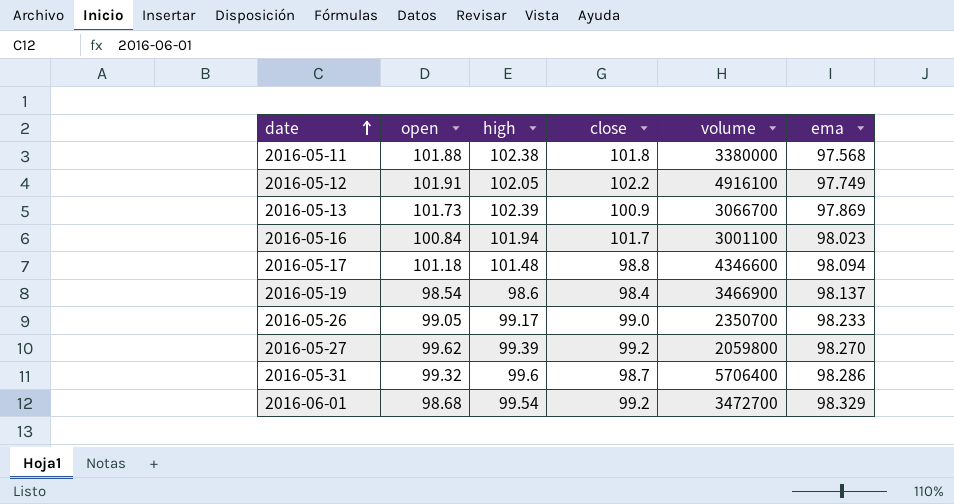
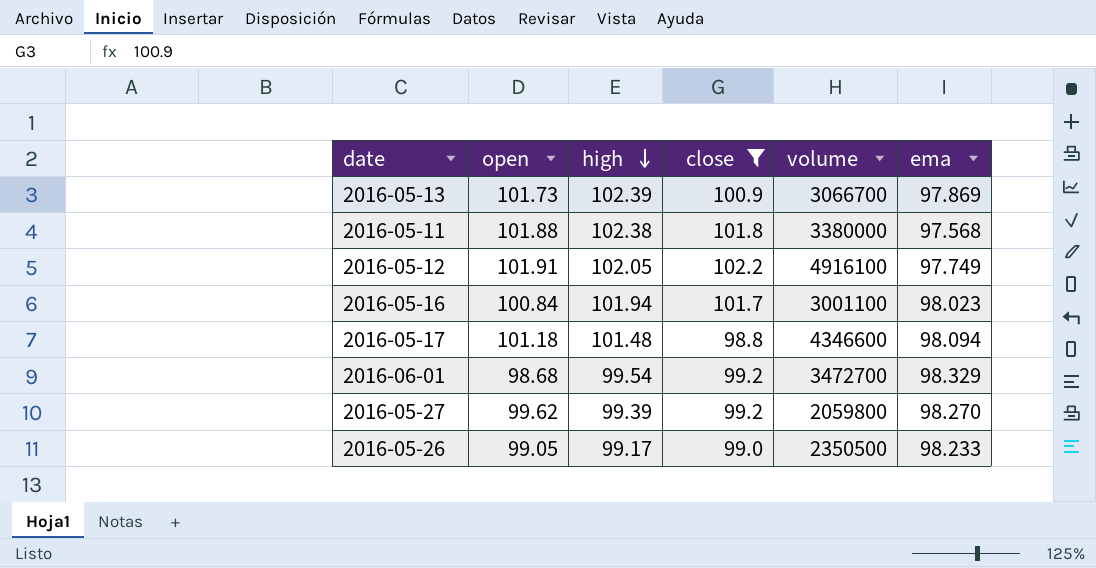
filter: none -> close >= 98.8
row order: date ascending -> high descending
2016-05-26 | volume: 2350700 -> 2350500

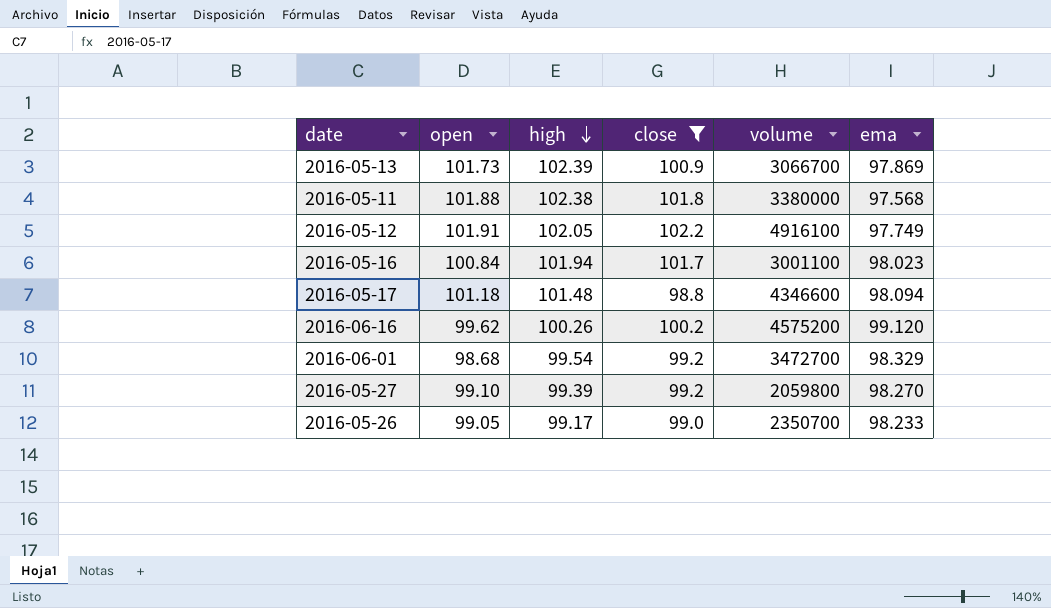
row 2016-06-16: none -> 99.62 | 100.26 | 100.2 | 4575200 | 99.120
2016-05-27 | open: 99.62 -> 99.10
2016-05-26 | volume: 2350500 -> 2350700

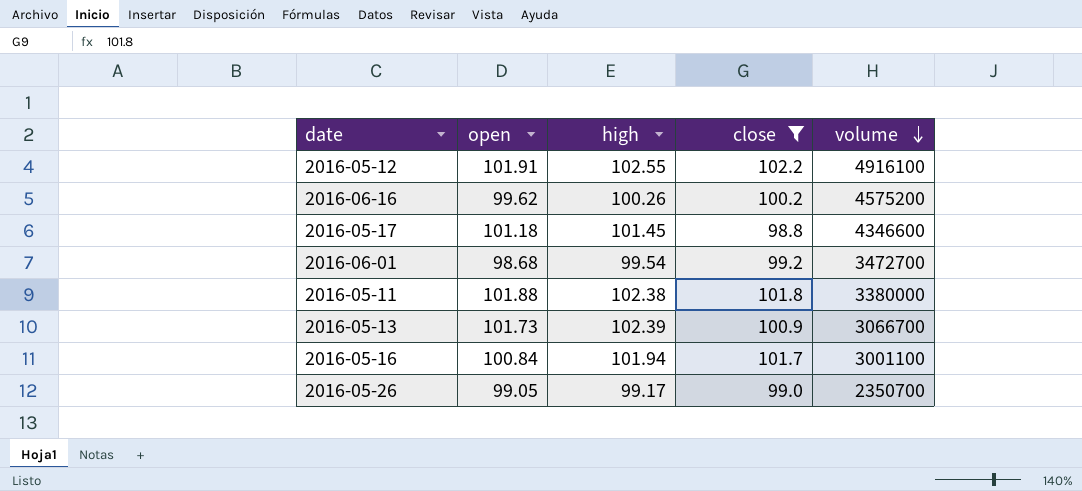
row order: high descending -> volume descending
column ema | position: 6 -> none
row 2016-05-27: 99.10 | 99.39 | 99.2 | 2059800 | 98.270 -> none
2016-05-12 | high: 102.05 -> 102.55
2016-05-17 | high: 101.48 -> 101.45

